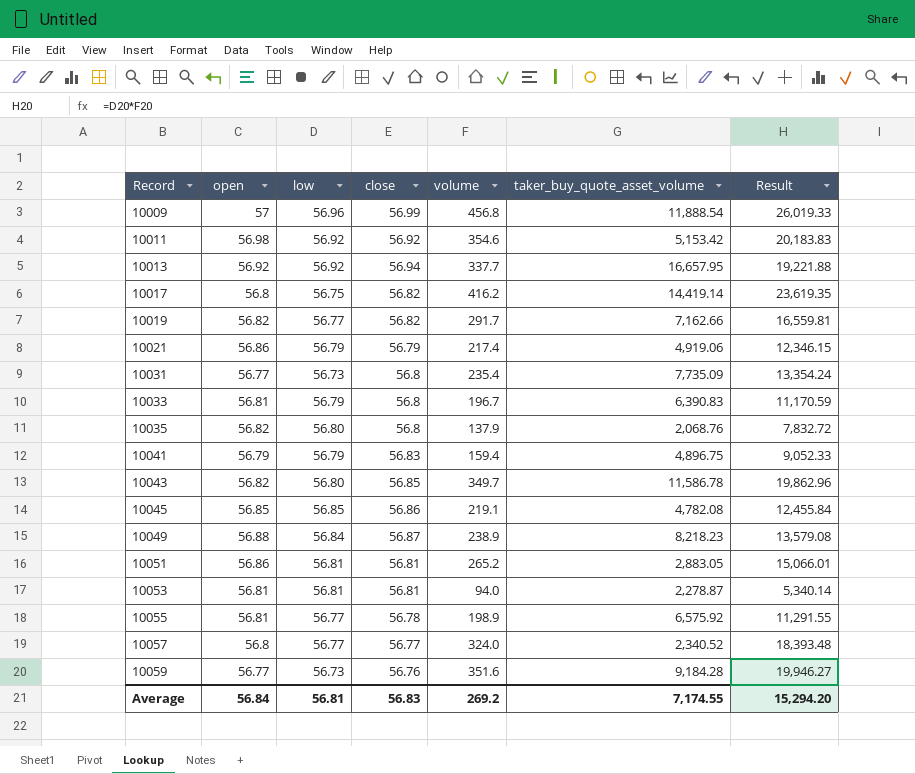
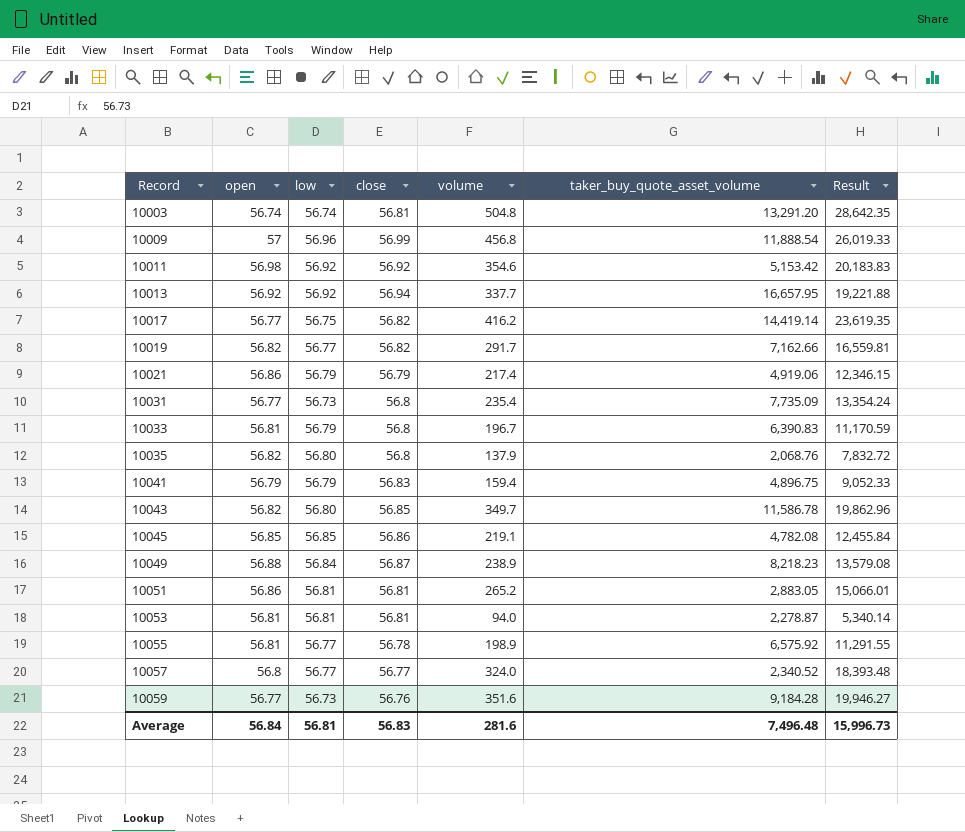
row 10003: none -> 56.74 | 56.74 | 56.81 | 504.8 | 13,291.20 | 28,642.35
10017 | open: 56.8 -> 56.77
Average | volume: 269.2 -> 281.6
Average | taker_buy_quote_asset_volume: 7,174.55 -> 7,496.48
Average | Result: 15,294.20 -> 15,996.73

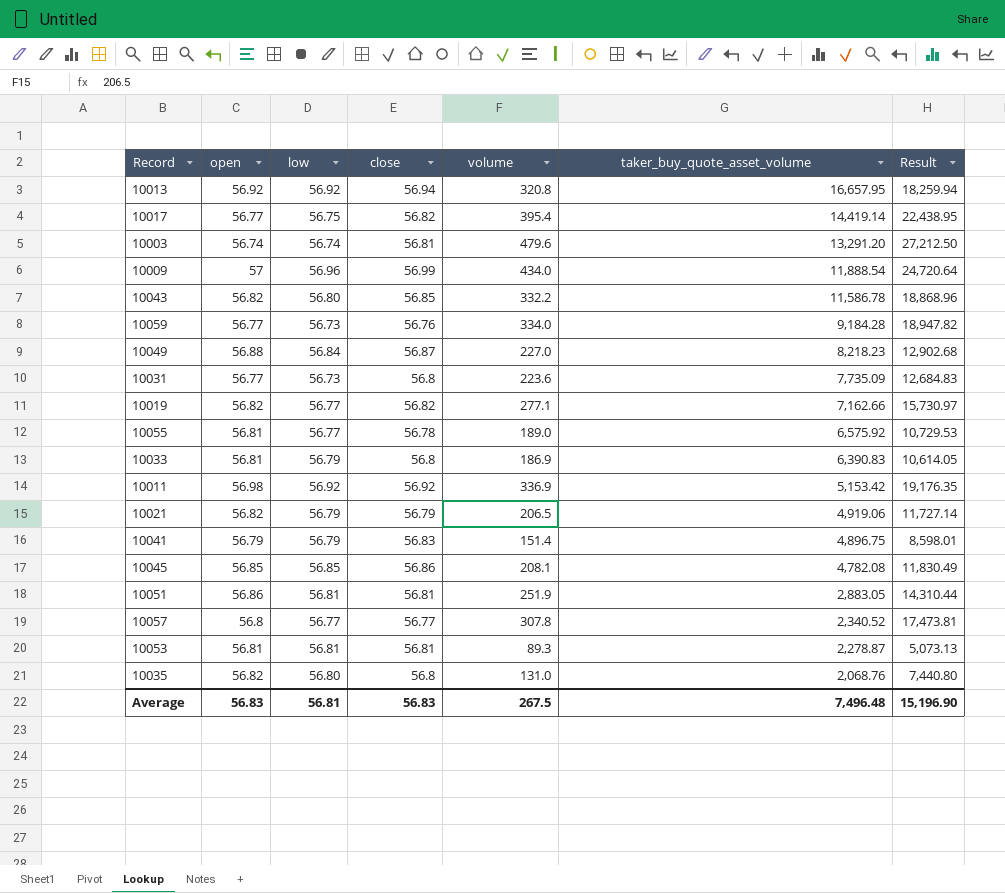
row order: Record ascending -> taker_buy_quote_asset_volume descending
10013 | volume: 337.7 -> 320.8
10013 | Result: 19,221.88 -> 18,259.94
10017 | volume: 416.2 -> 395.4
10017 | Result: 23,619.35 -> 22,438.95
10003 | volume: 504.8 -> 479.6
10003 | Result: 28,642.35 -> 27,212.50
10009 | volume: 456.8 -> 434.0
10009 | Result: 26,019.33 -> 24,720.64
10043 | volume: 349.7 -> 332.2
10043 | Result: 19,862.96 -> 18,868.96
10059 | volume: 351.6 -> 334.0
10059 | Result: 19,946.27 -> 18,947.82
10049 | volume: 238.9 -> 227.0
10049 | Result: 13,579.08 -> 12,902.68
10031 | volume: 235.4 -> 223.6
10031 | Result: 13,354.24 -> 12,684.83
10019 | volume: 291.7 -> 277.1
10019 | Result: 16,559.81 -> 15,730.97
10055 | volume: 198.9 -> 189.0
10055 | Result: 11,291.55 -> 10,729.53
10033 | volume: 196.7 -> 186.9
10033 | Result: 11,170.59 -> 10,614.05
10011 | volume: 354.6 -> 336.9
10011 | Result: 20,183.83 -> 19,176.35
10021 | open: 56.86 -> 56.82
10021 | volume: 217.4 -> 206.5
10021 | Result: 12,346.15 -> 11,727.14
10041 | volume: 159.4 -> 151.4
10041 | Result: 9,052.33 -> 8,598.01
10045 | volume: 219.1 -> 208.1
10045 | Result: 12,455.84 -> 11,830.49
10051 | volume: 265.2 -> 251.9
10051 | Result: 15,066.01 -> 14,310.44
10057 | volume: 324.0 -> 307.8
10057 | Result: 18,393.48 -> 17,473.81
10053 | volume: 94.0 -> 89.3
10053 | Result: 5,340.14 -> 5,073.13
10035 | volume: 137.9 -> 131.0
10035 | Result: 7,832.72 -> 7,440.80
Average | open: 56.84 -> 56.83
Average | volume: 281.6 -> 267.5
Average | Result: 15,996.73 -> 15,196.90

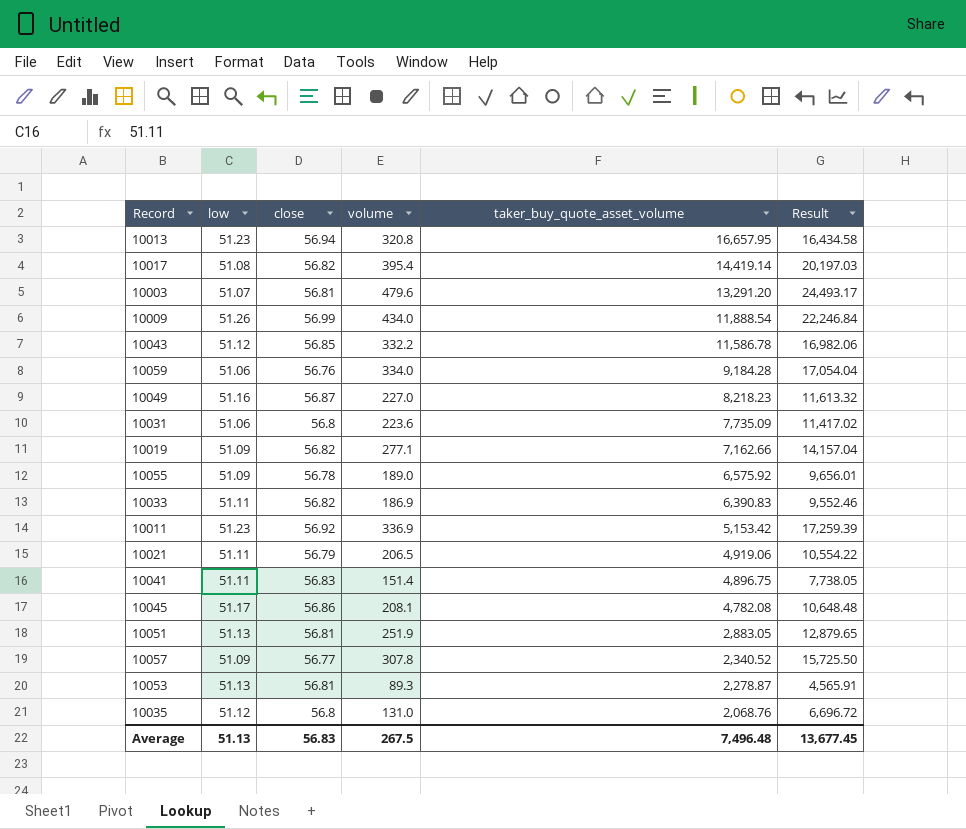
column open | position: 2 -> none
10013 | low: 56.92 -> 51.23
10013 | Result: 18,259.94 -> 16,434.58
10017 | low: 56.75 -> 51.08
10017 | Result: 22,438.95 -> 20,197.03
10003 | low: 56.74 -> 51.07
10003 | Result: 27,212.50 -> 24,493.17
10009 | low: 56.96 -> 51.26
10009 | Result: 24,720.64 -> 22,246.84
10043 | low: 56.80 -> 51.12
10043 | Result: 18,868.96 -> 16,982.06
10059 | low: 56.73 -> 51.06
10059 | Result: 18,947.82 -> 17,054.04
10049 | low: 56.84 -> 51.16
10049 | Result: 12,902.68 -> 11,613.32
10031 | low: 56.73 -> 51.06
10031 | Result: 12,684.83 -> 11,417.02
10019 | low: 56.77 -> 51.09
10019 | Result: 15,730.97 -> 14,157.04
10055 | low: 56.77 -> 51.09
10055 | Result: 10,729.53 -> 9,656.01
10033 | low: 56.79 -> 51.11
10033 | close: 56.8 -> 56.82
10033 | Result: 10,614.05 -> 9,552.46
10011 | low: 56.92 -> 51.23
10011 | Result: 19,176.35 -> 17,259.39
10021 | low: 56.79 -> 51.11
10021 | Result: 11,727.14 -> 10,554.22
10041 | low: 56.79 -> 51.11
10041 | Result: 8,598.01 -> 7,738.05
10045 | low: 56.85 -> 51.17
10045 | Result: 11,830.49 -> 10,648.48
10051 | low: 56.81 -> 51.13
10051 | Result: 14,310.44 -> 12,879.65
10057 | low: 56.77 -> 51.09
10057 | Result: 17,473.81 -> 15,725.50
10053 | low: 56.81 -> 51.13
10053 | Result: 5,073.13 -> 4,565.91
10035 | low: 56.80 -> 51.12
10035 | Result: 7,440.80 -> 6,696.72
Average | low: 56.81 -> 51.13
Average | Result: 15,196.90 -> 13,677.45

